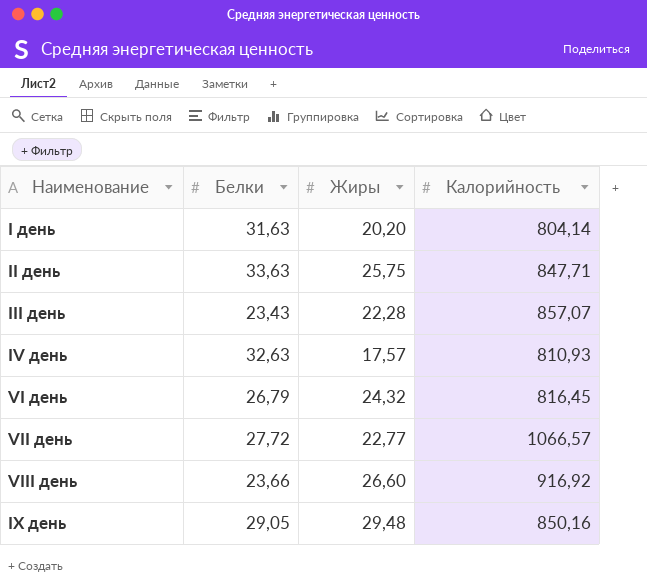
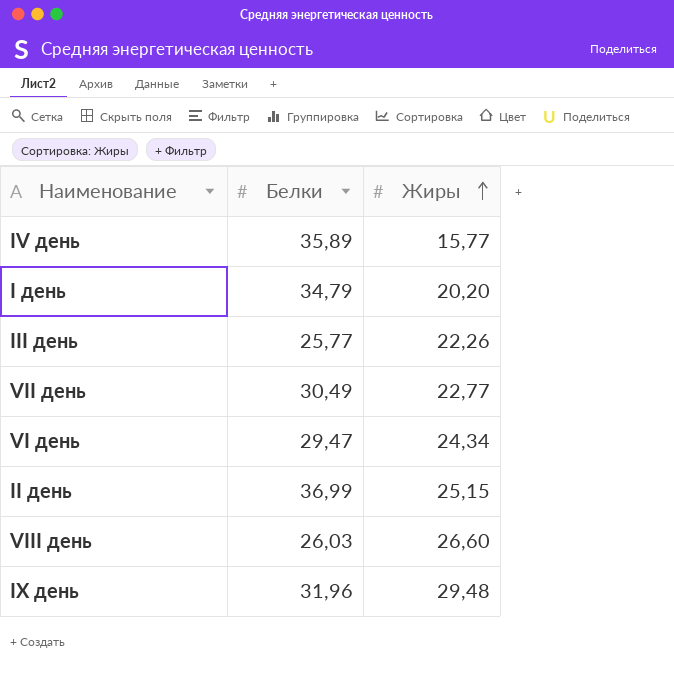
row order: none -> Жиры ascending
column Калорийность | position: 4 -> none
IV день | Белки: 32,63 -> 35,89
IV день | Жиры: 17,57 -> 15,77
I день | Белки: 31,63 -> 34,79
III день | Белки: 23,43 -> 25,77
III день | Жиры: 22,28 -> 22,26
VII день | Белки: 27,72 -> 30,49
VI день | Белки: 26,79 -> 29,47
VI день | Жиры: 24,32 -> 24,34
II день | Белки: 33,63 -> 36,99
II день | Жиры: 25,75 -> 25,15
VIII день | Белки: 23,66 -> 26,03
IX день | Белки: 29,05 -> 31,96

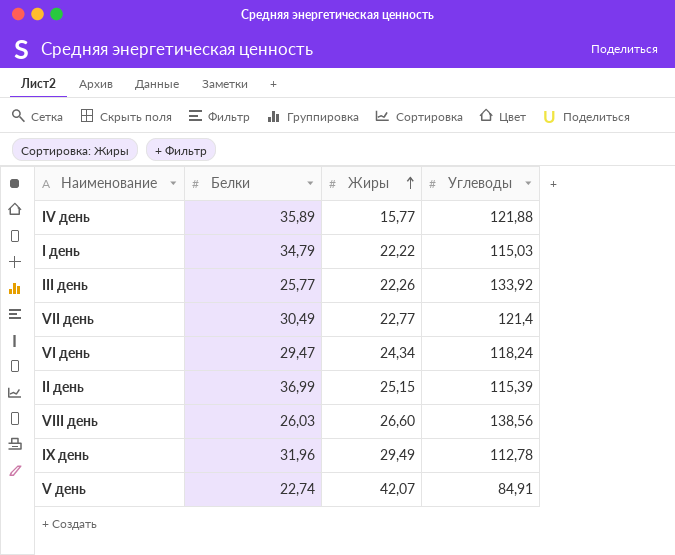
column Углеводы | position: none -> 4
I день | Жиры: 20,20 -> 22,22
IX день | Жиры: 29,48 -> 29,49
row V день: none -> 22,74 | 42,07 | 84,91

